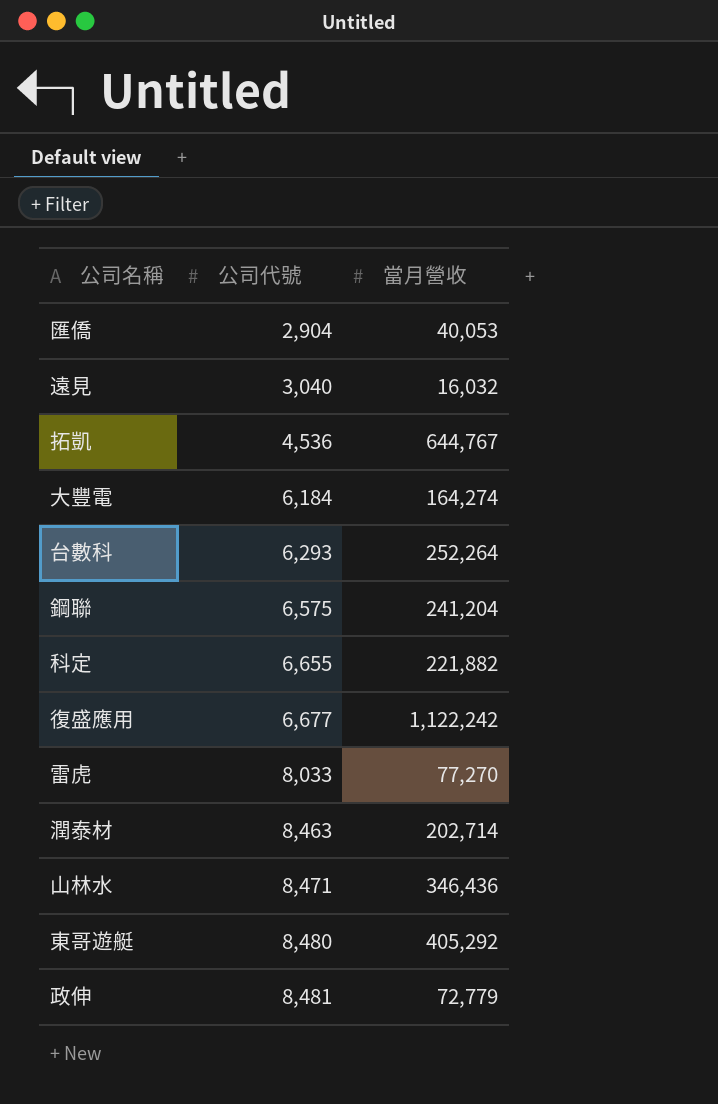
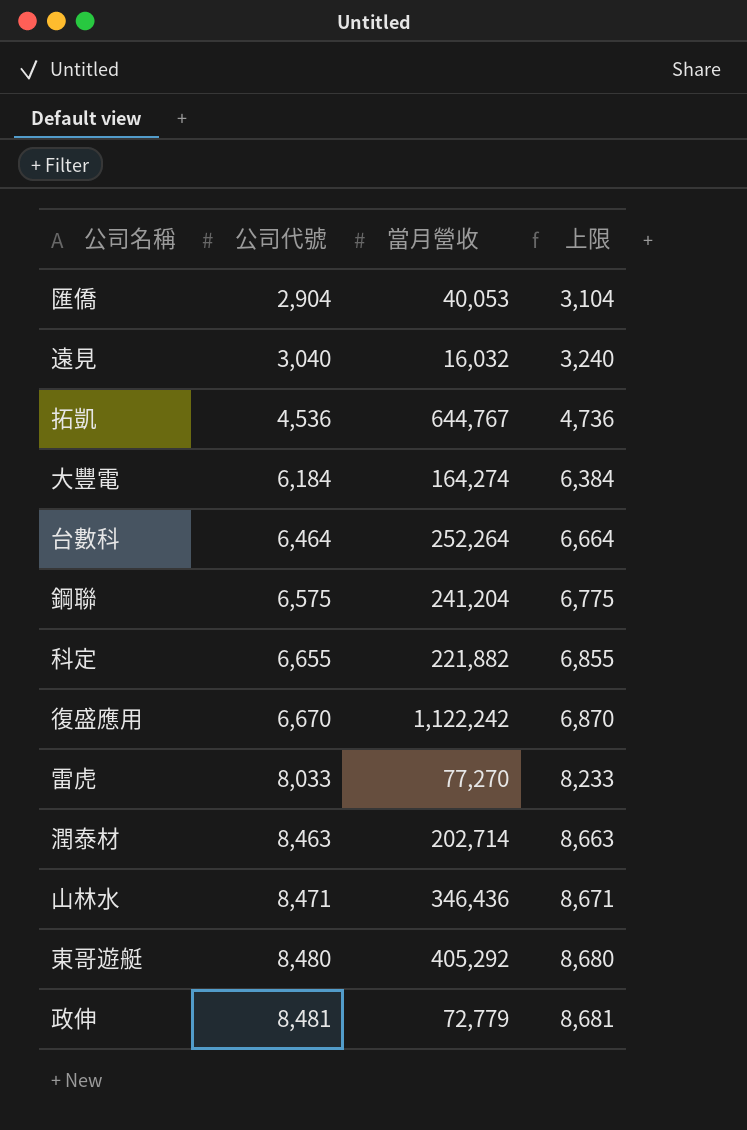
column 上限 | formula: none -> [公司代號] + 200
台數科 | 公司代號: 6,293 -> 6,464
復盛應用 | 公司代號: 6,677 -> 6,670

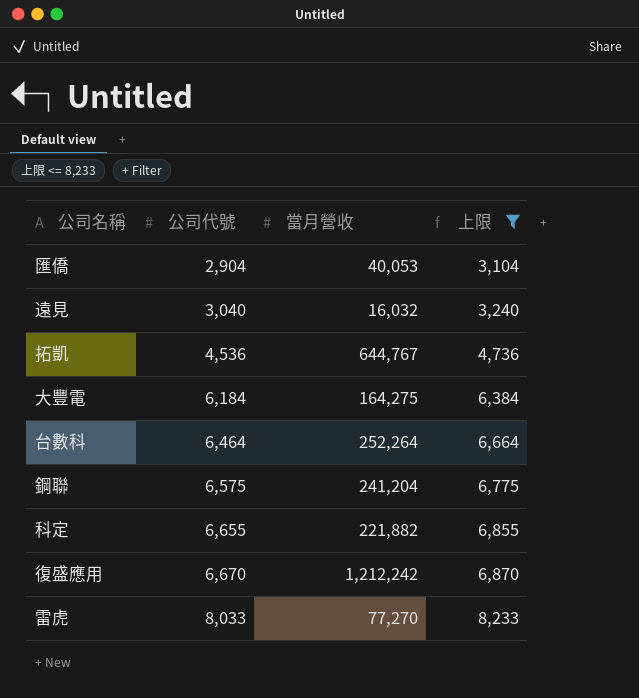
filter: none -> 上限 <= 8,233
大豐電 | 當月營收: 164,274 -> 164,275
復盛應用 | 當月營收: 1,122,242 -> 1,212,242

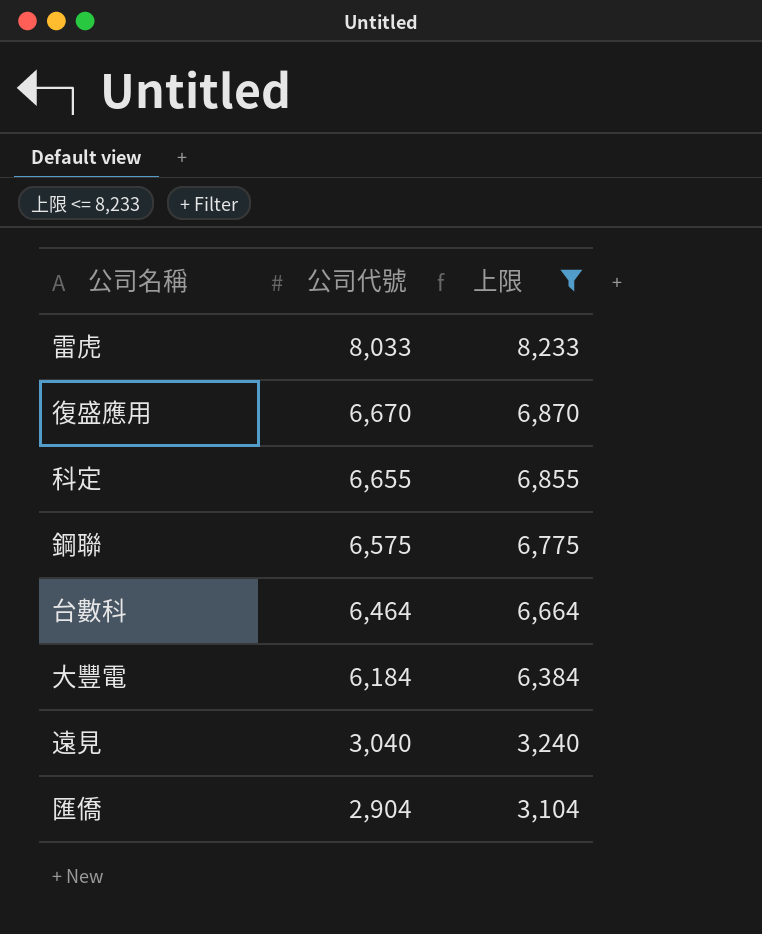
row order: 公司代號 ascending -> 公司代號 descending
column 當月營收 | position: 3 -> none
row 拓凱: 4,536 | 644,767 | 4,736 -> none

